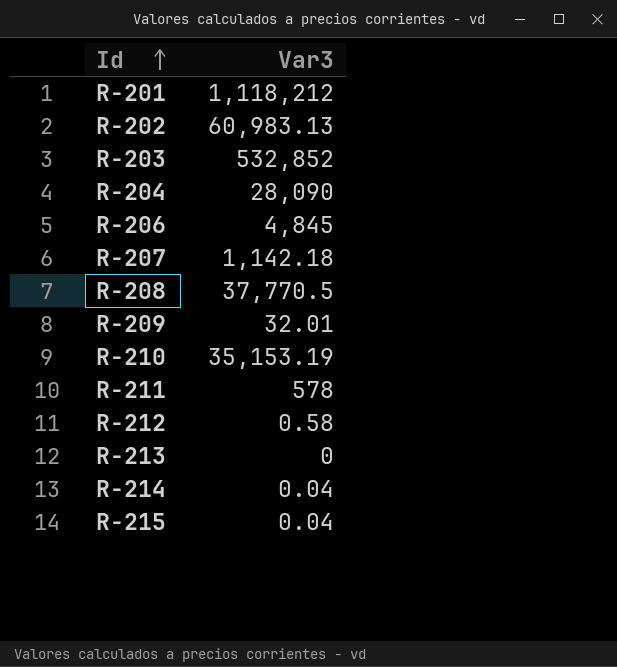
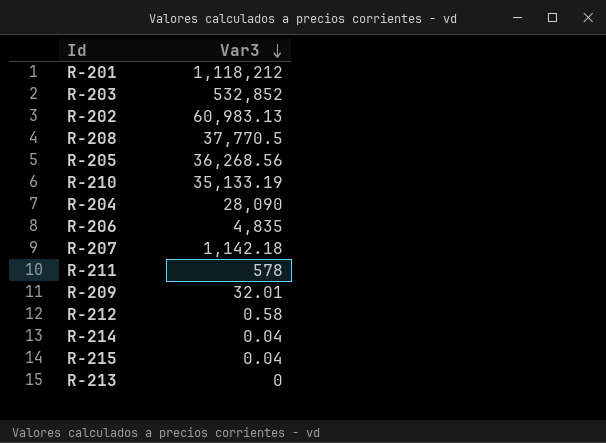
row order: Id ascending -> Var3 descending
row R-205: none -> 36,268.56
R-210 | Var3: 35,153.19 -> 35,133.19
R-206 | Var3: 4,845 -> 4,835

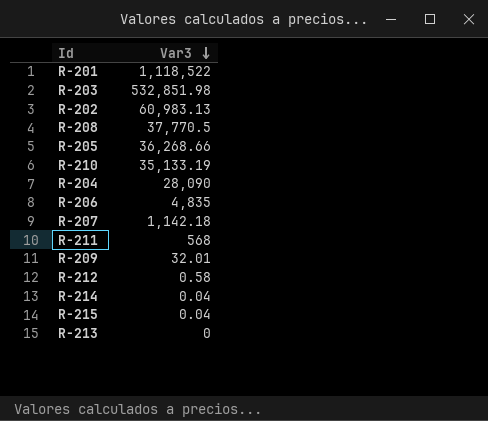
R-201 | Var3: 1,118,212 -> 1,118,522
R-203 | Var3: 532,852 -> 532,851.98
R-205 | Var3: 36,268.56 -> 36,268.66
R-211 | Var3: 578 -> 568

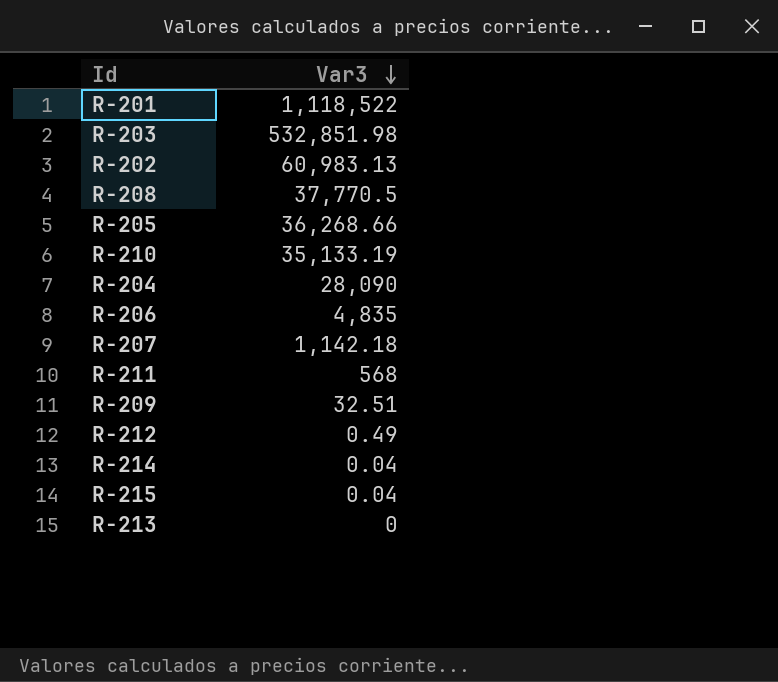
R-209 | Var3: 32.01 -> 32.51
R-212 | Var3: 0.58 -> 0.49

